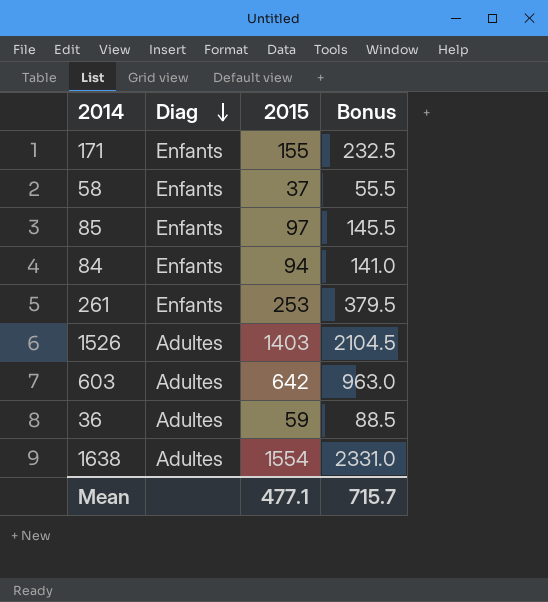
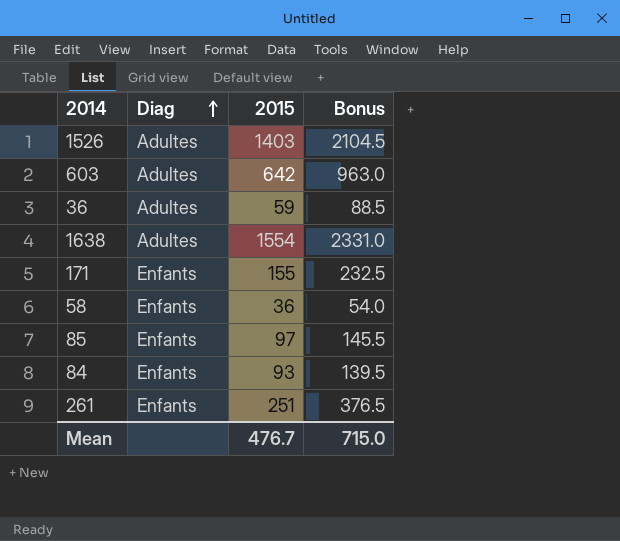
row order: Diag descending -> Diag ascending
58 | 2015: 37 -> 36
58 | Bonus: 55.5 -> 54.0
84 | 2015: 94 -> 93
84 | Bonus: 141.0 -> 139.5
261 | 2015: 253 -> 251
261 | Bonus: 379.5 -> 376.5
Mean | 2015: 477.1 -> 476.7
Mean | Bonus: 715.7 -> 715.0

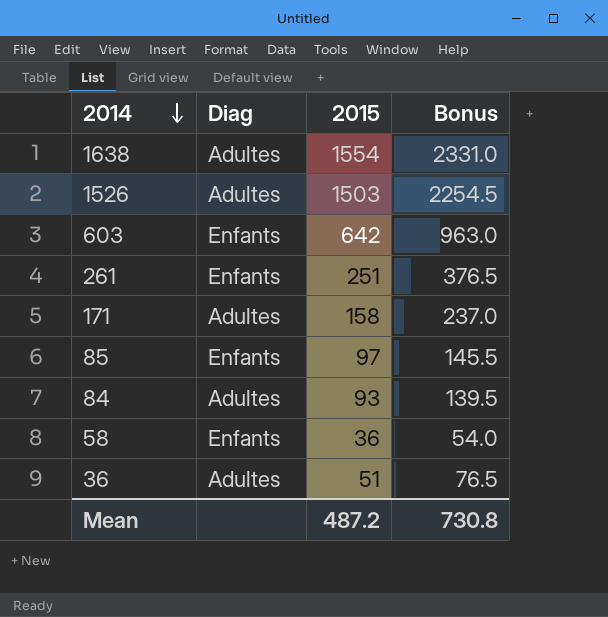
row order: Diag ascending -> 2014 descending
1526 | 2015: 1403 -> 1503
1526 | Bonus: 2104.5 -> 2254.5
603 | Diag: Adultes -> Enfants
171 | Diag: Enfants -> Adultes
171 | 2015: 155 -> 158
171 | Bonus: 232.5 -> 237.0
84 | Diag: Enfants -> Adultes
36 | 2015: 59 -> 51
36 | Bonus: 88.5 -> 76.5
Mean | 2015: 476.7 -> 487.2
Mean | Bonus: 715.0 -> 730.8

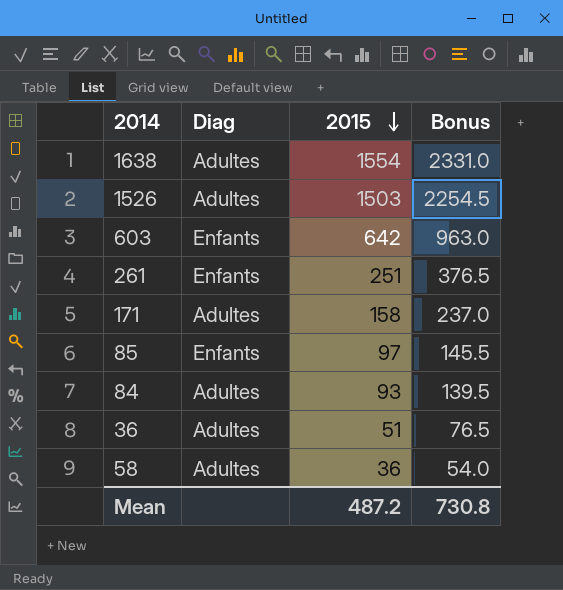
row order: 2014 descending -> 2015 descending
58 | Diag: Enfants -> Adultes

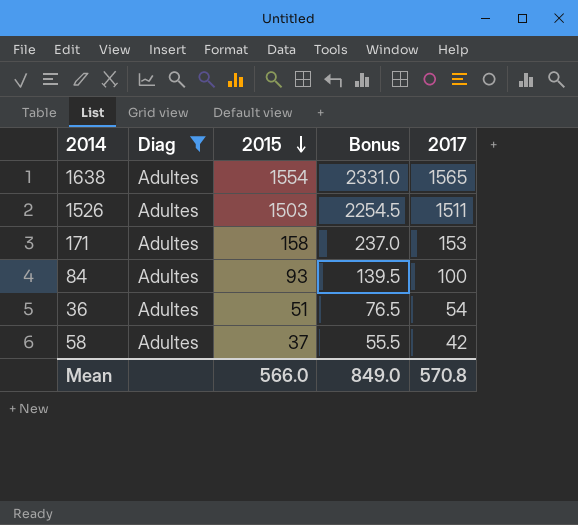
filter: none -> Diag = Adultes
column 2017 | position: none -> 5
58 | 2015: 36 -> 37
58 | Bonus: 54.0 -> 55.5
Mean | 2015: 487.2 -> 566.0
Mean | Bonus: 730.8 -> 849.0

